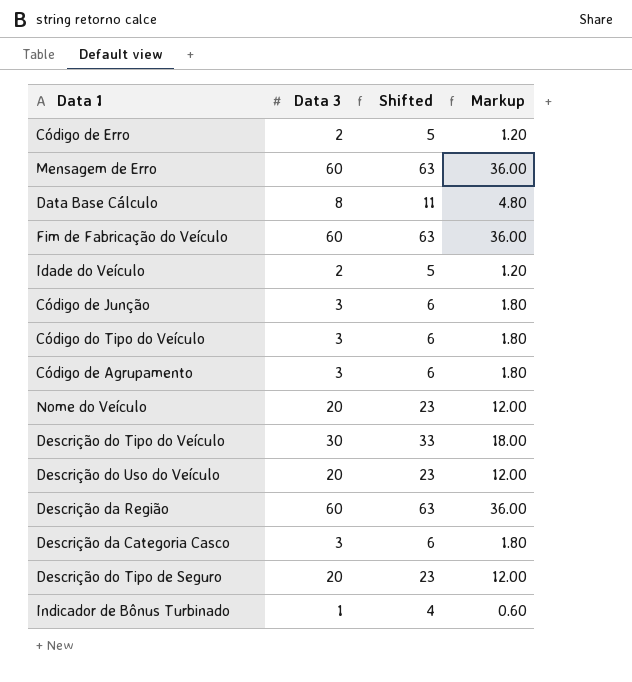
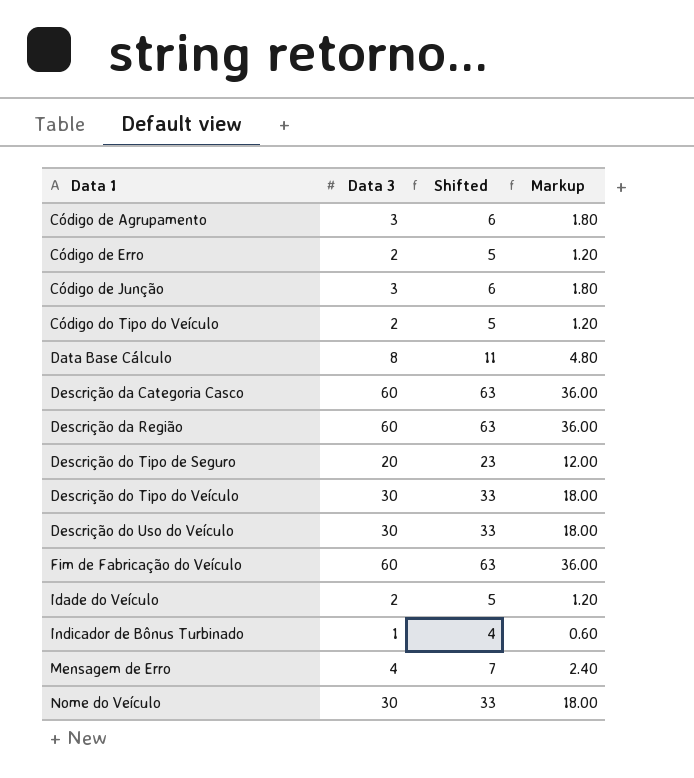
row order: none -> Data 1 ascending
Código do Tipo do Veículo | Data 3: 3 -> 2
Código do Tipo do Veículo | Shifted: 6 -> 5
Código do Tipo do Veículo | Markup: 1.80 -> 1.20
Descrição da Categoria Casco | Data 3: 3 -> 60
Descrição da Categoria Casco | Shifted: 6 -> 63
Descrição da Categoria Casco | Markup: 1.80 -> 36.00
Descrição do Uso do Veículo | Data 3: 20 -> 30
Descrição do Uso do Veículo | Shifted: 23 -> 33
Descrição do Uso do Veículo | Markup: 12.00 -> 18.00
Mensagem de Erro | Data 3: 60 -> 4
Mensagem de Erro | Shifted: 63 -> 7
Mensagem de Erro | Markup: 36.00 -> 2.40
Nome do Veículo | Data 3: 20 -> 30
Nome do Veículo | Shifted: 23 -> 33
Nome do Veículo | Markup: 12.00 -> 18.00

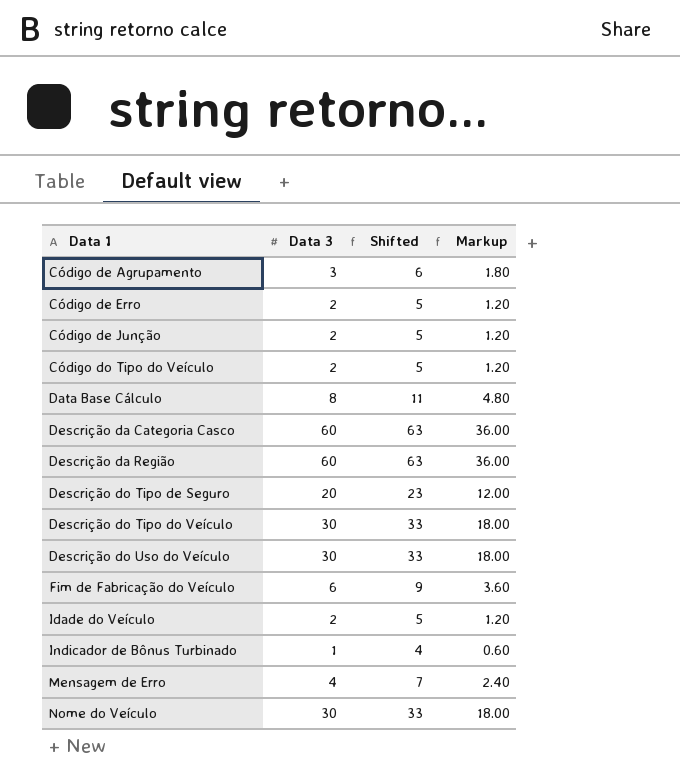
Código de Junção | Data 3: 3 -> 2
Código de Junção | Shifted: 6 -> 5
Código de Junção | Markup: 1.80 -> 1.20
Fim de Fabricação do Veículo | Data 3: 60 -> 6
Fim de Fabricação do Veículo | Shifted: 63 -> 9
Fim de Fabricação do Veículo | Markup: 36.00 -> 3.60

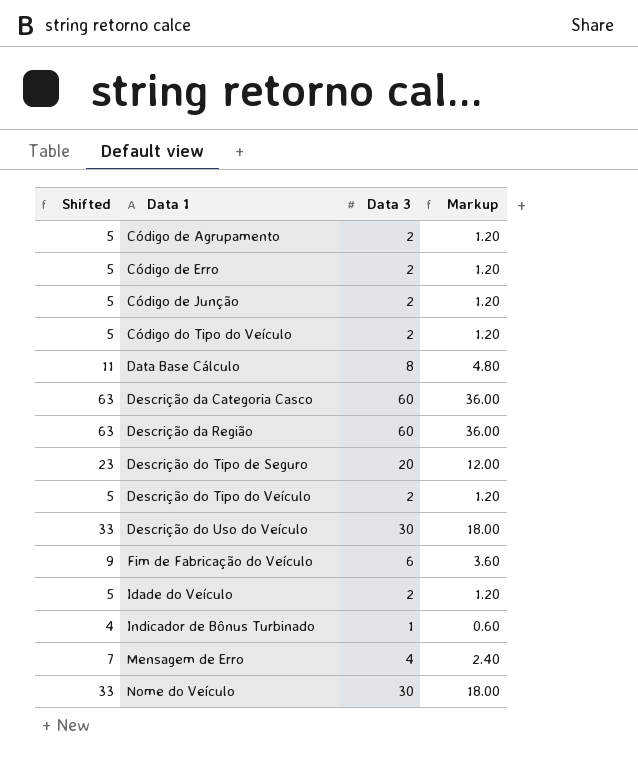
column Shifted | position: 3 -> 1
Código de Agrupamento | Shifted: 6 -> 5
Código de Agrupamento | Data 3: 3 -> 2
Código de Agrupamento | Markup: 1.80 -> 1.20
Descrição do Tipo do Veículo | Shifted: 33 -> 5
Descrição do Tipo do Veículo | Data 3: 30 -> 2
Descrição do Tipo do Veículo | Markup: 18.00 -> 1.20

